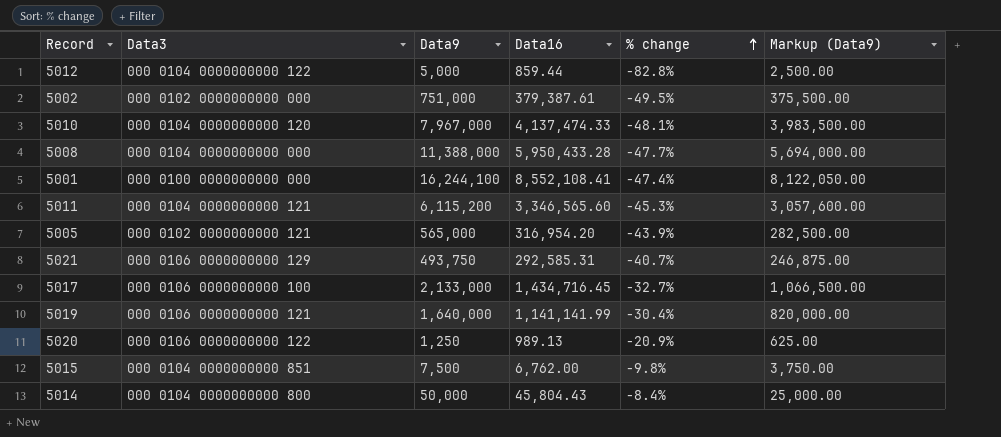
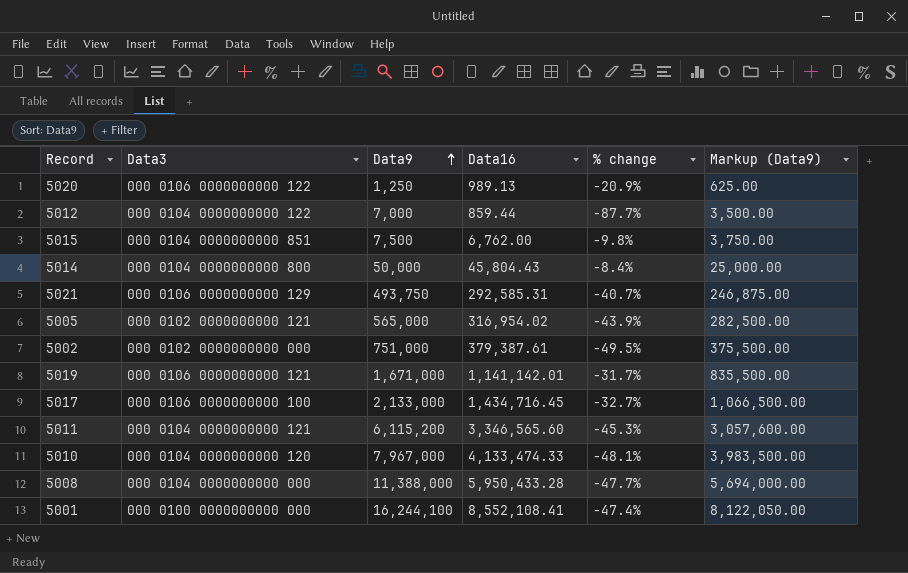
row order: % change ascending -> Data9 ascending
5012 | Data9: 5,000 -> 7,000
5012 | % change: -82.8% -> -87.7%
5012 | Markup (Data9): 2,500.00 -> 3,500.00
5005 | Data16: 316,954.20 -> 316,954.02
5019 | Data9: 1,640,000 -> 1,671,000
5019 | Data16: 1,141,141.99 -> 1,141,142.01
5019 | % change: -30.4% -> -31.7%
5019 | Markup (Data9): 820,000.00 -> 835,500.00
5010 | Data16: 4,137,474.33 -> 4,133,474.33

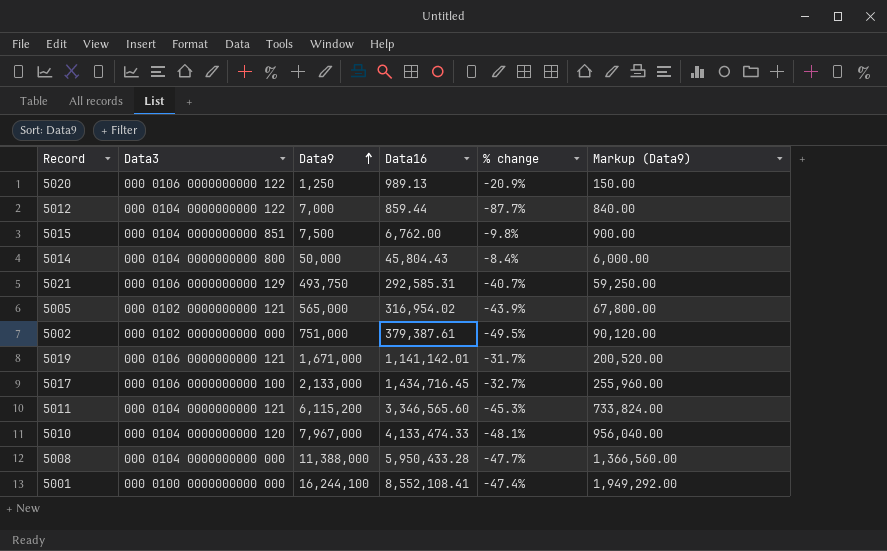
column Markup (Data9) | formula: [Data9] * 0.5 -> [Data9] * 0.12

